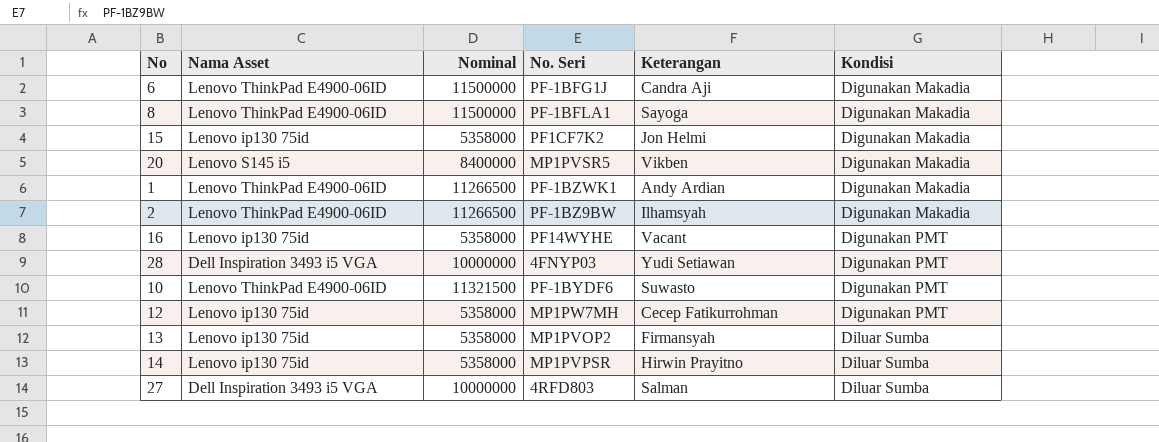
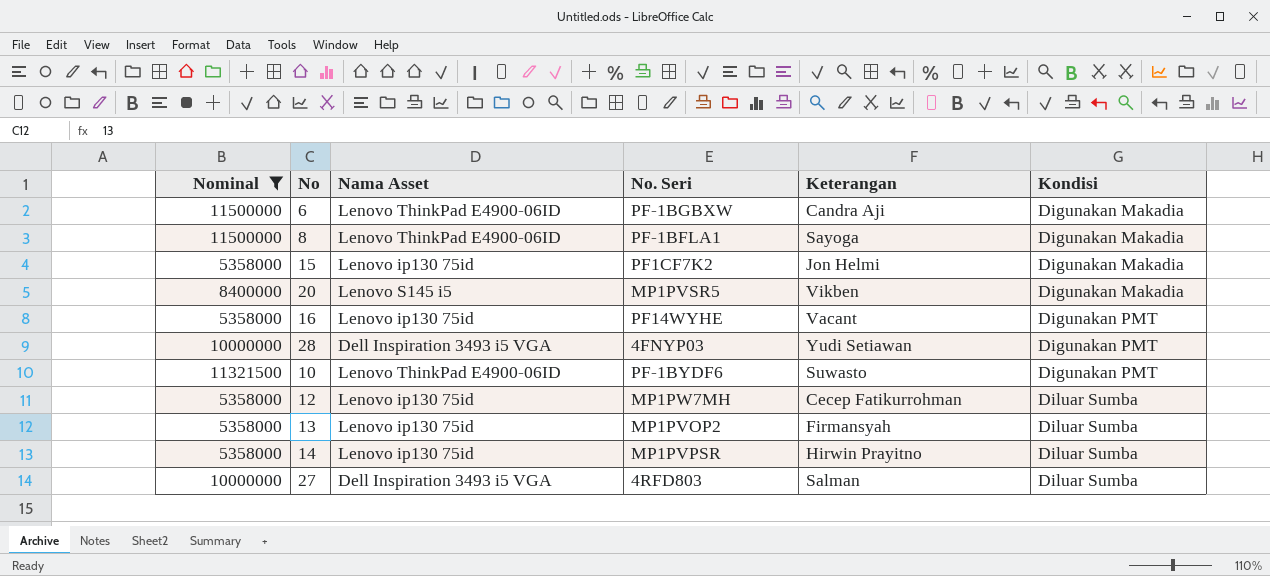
filter: none -> Nominal != 11266500
column Nominal | position: 3 -> 1
6 | No. Seri: PF-1BFG1J -> PF-1BGBXW
12 | Kondisi: Digunakan PMT -> Diluar Sumba

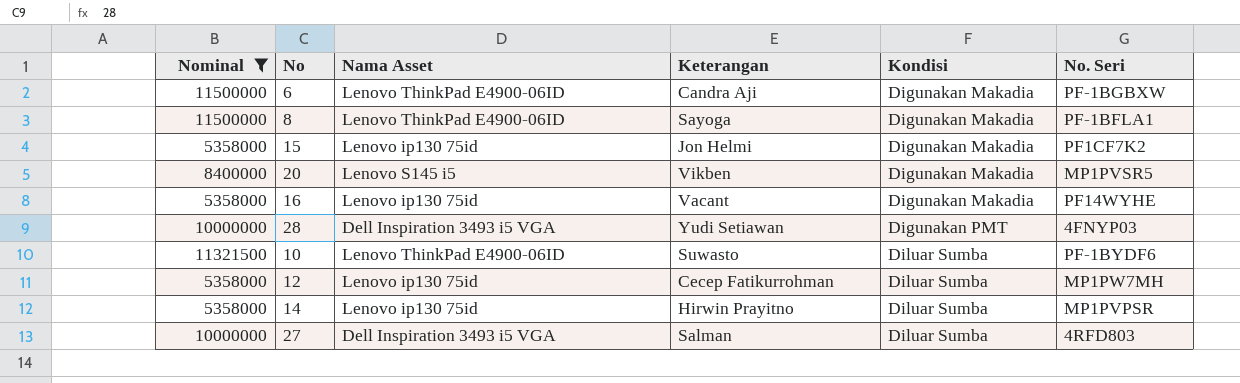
column No. Seri | position: 4 -> 6
row 13: 5358000 | Lenovo ip130 75id | MP1PVOP2 | Firmansyah | Diluar Sumba -> none
16 | Kondisi: Digunakan PMT -> Digunakan Makadia
10 | Kondisi: Digunakan PMT -> Diluar Sumba

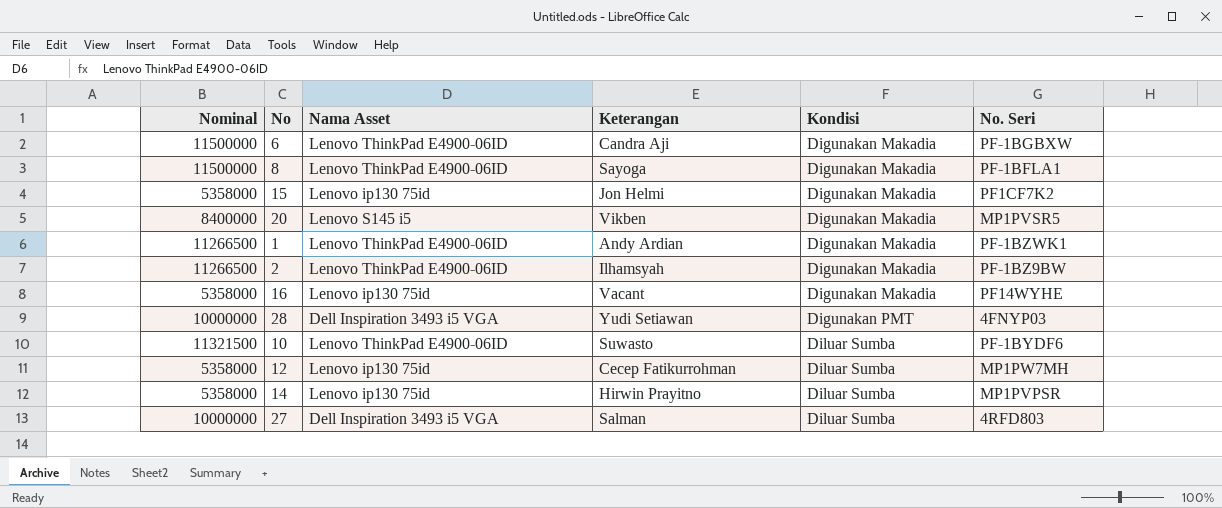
filter: Nominal != 11266500 -> none

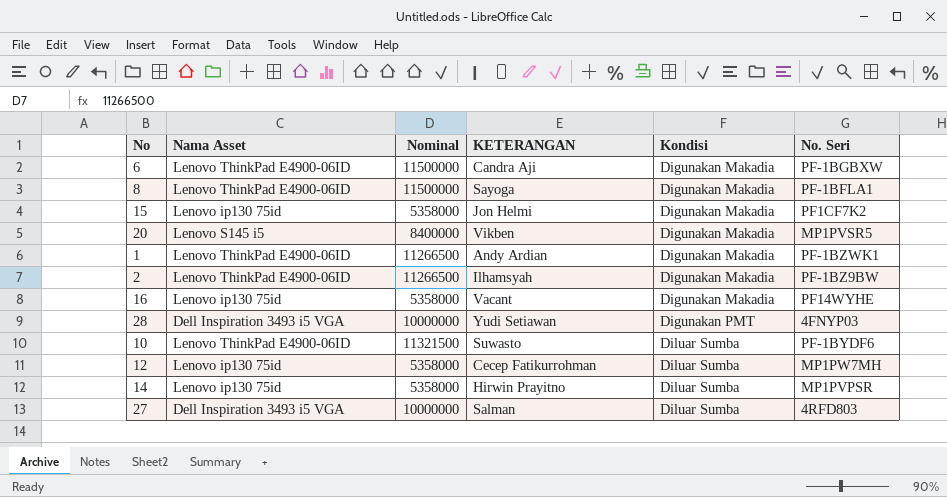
column Nominal | position: 1 -> 3
column name: Keterangan -> KETERANGAN

